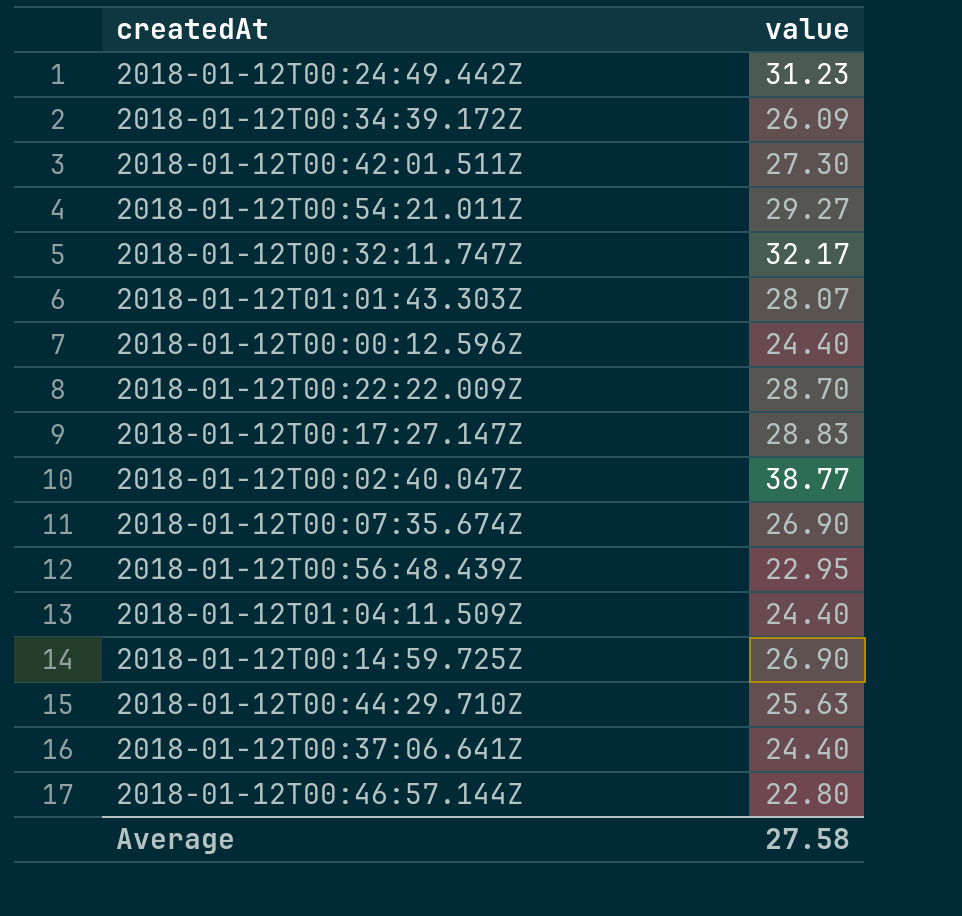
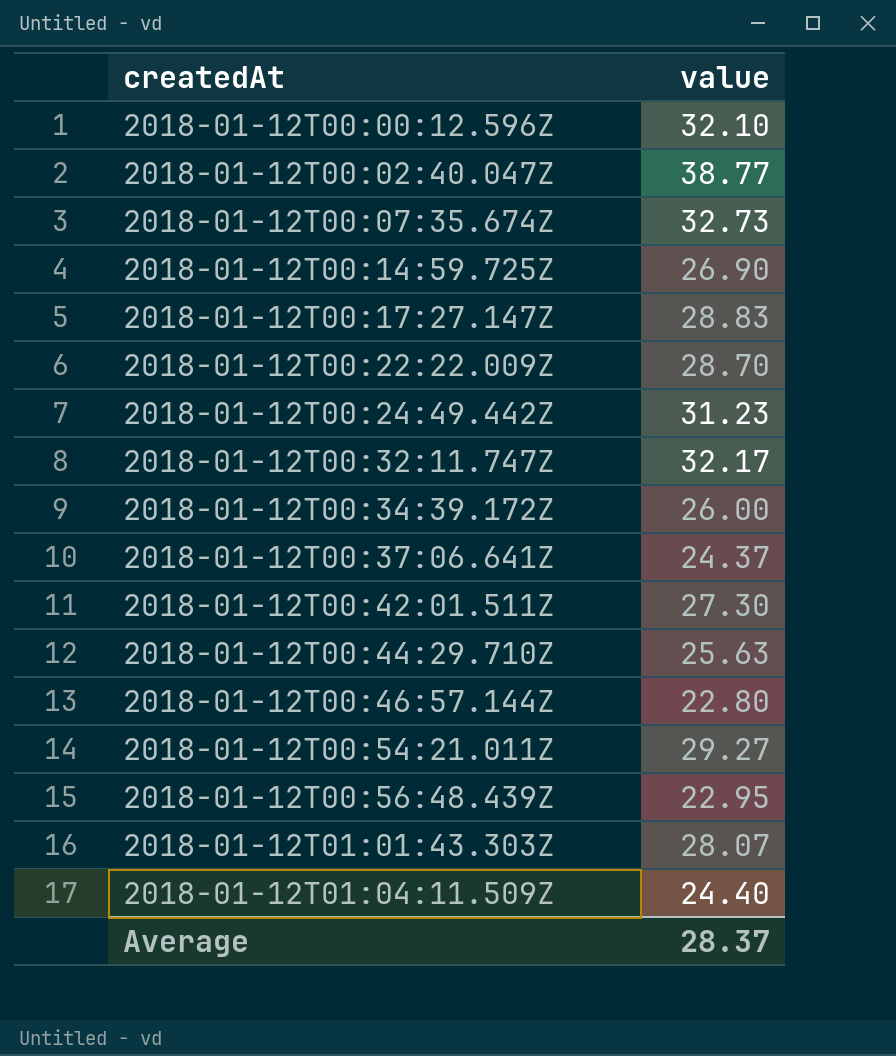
row order: none -> createdAt ascending
2018-01-12T00:00:12.596Z | value: 24.40 -> 32.10
2018-01-12T00:07:35.674Z | value: 26.90 -> 32.73
2018-01-12T00:34:39.172Z | value: 26.09 -> 26.00
2018-01-12T00:37:06.641Z | value: 24.40 -> 24.37
Average | value: 27.58 -> 28.37

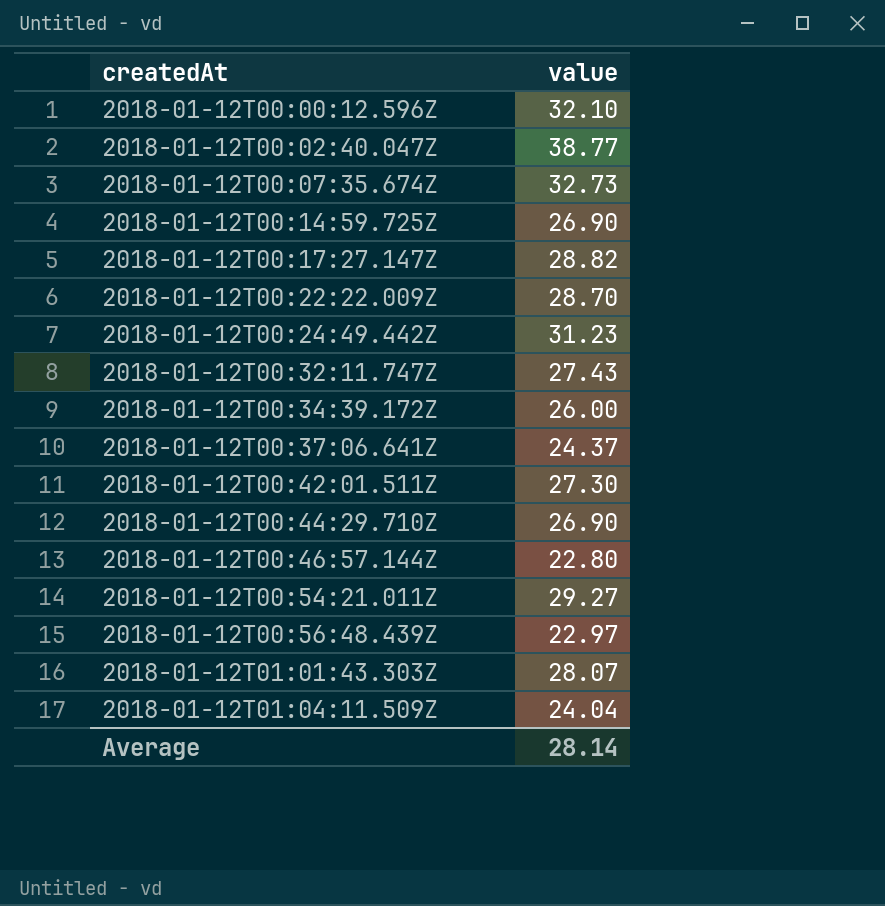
2018-01-12T00:17:27.147Z | value: 28.83 -> 28.82
2018-01-12T00:32:11.747Z | value: 32.17 -> 27.43
2018-01-12T00:44:29.710Z | value: 25.63 -> 26.90
2018-01-12T00:56:48.439Z | value: 22.95 -> 22.97
2018-01-12T01:04:11.509Z | value: 24.40 -> 24.04
Average | value: 28.37 -> 28.14

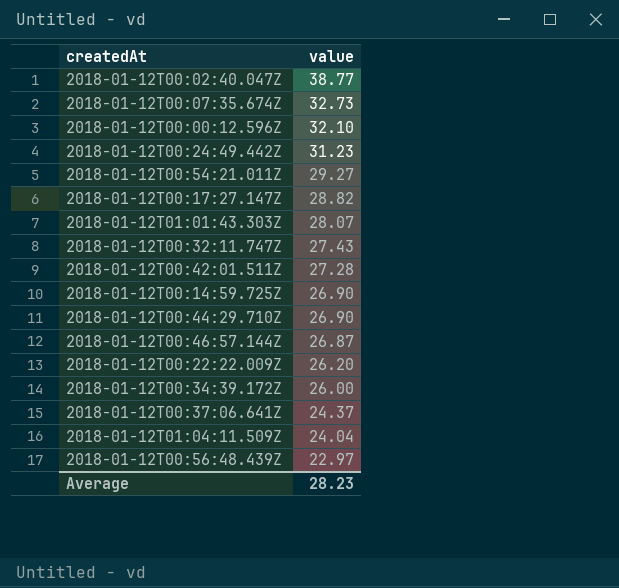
row order: createdAt ascending -> value descending
2018-01-12T00:42:01.511Z | value: 27.30 -> 27.28
2018-01-12T00:46:57.144Z | value: 22.80 -> 26.87
2018-01-12T00:22:22.009Z | value: 28.70 -> 26.20
Average | value: 28.14 -> 28.23

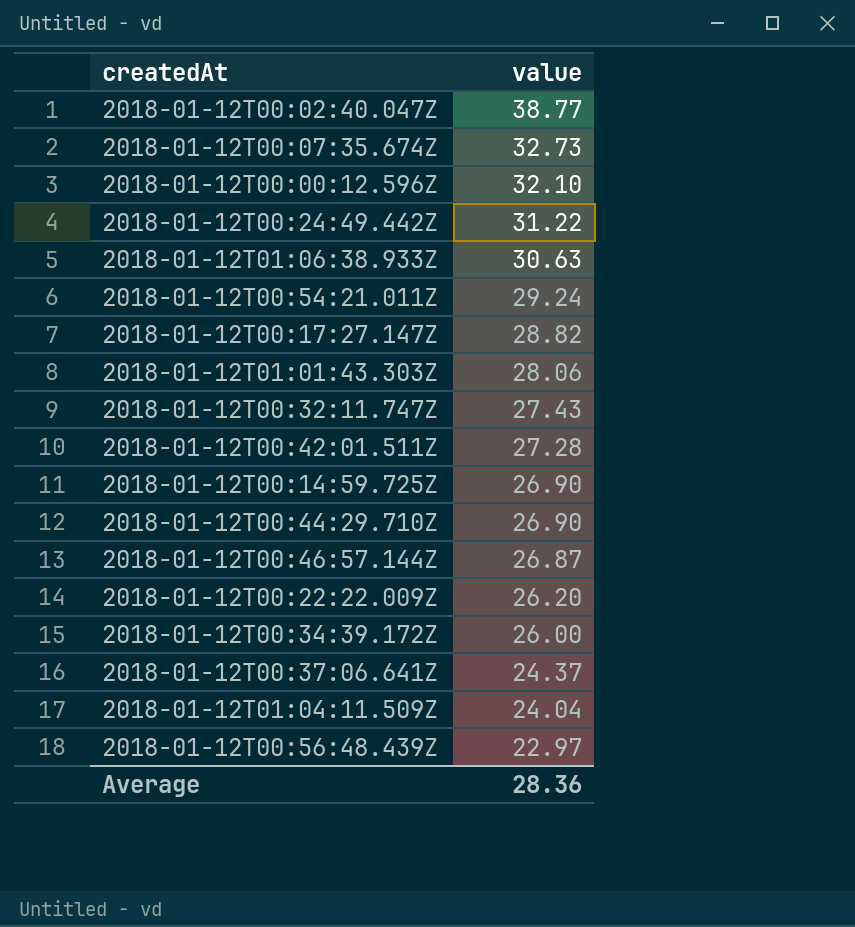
2018-01-12T00:24:49.442Z | value: 31.23 -> 31.22
row 2018-01-12T01:06:38.933Z: none -> 30.63
2018-01-12T00:54:21.011Z | value: 29.27 -> 29.24
2018-01-12T01:01:43.303Z | value: 28.07 -> 28.06
Average | value: 28.23 -> 28.36

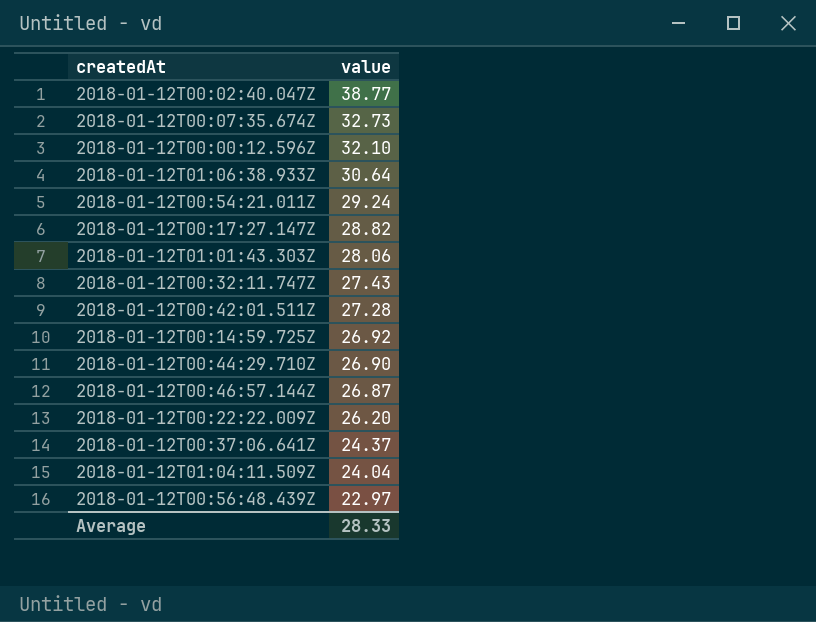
row 2018-01-12T00:24:49.442Z: 31.22 -> none
row 2018-01-12T00:34:39.172Z: 26.00 -> none
2018-01-12T01:06:38.933Z | value: 30.63 -> 30.64
2018-01-12T00:14:59.725Z | value: 26.90 -> 26.92
Average | value: 28.36 -> 28.33

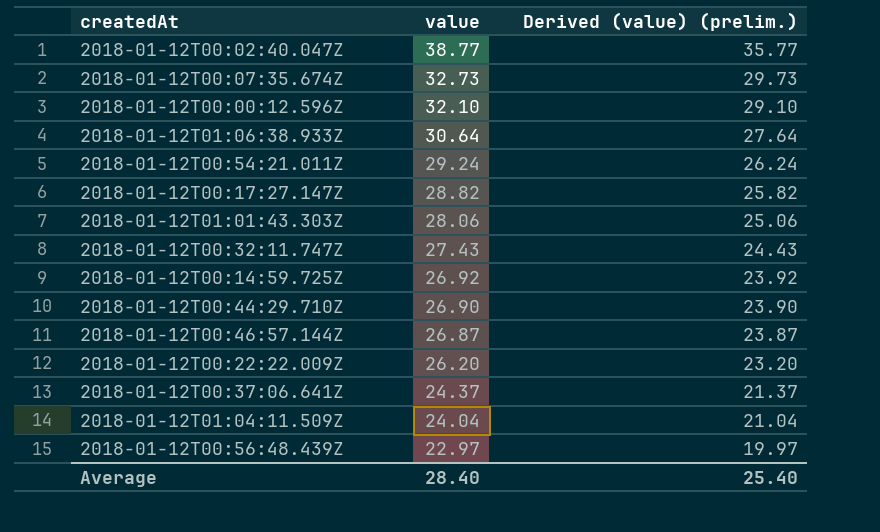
column Derived (value) (prelim.) | formula: none -> [value] - 3
row 2018-01-12T00:42:01.511Z: 27.28 -> none
Average | value: 28.33 -> 28.40

